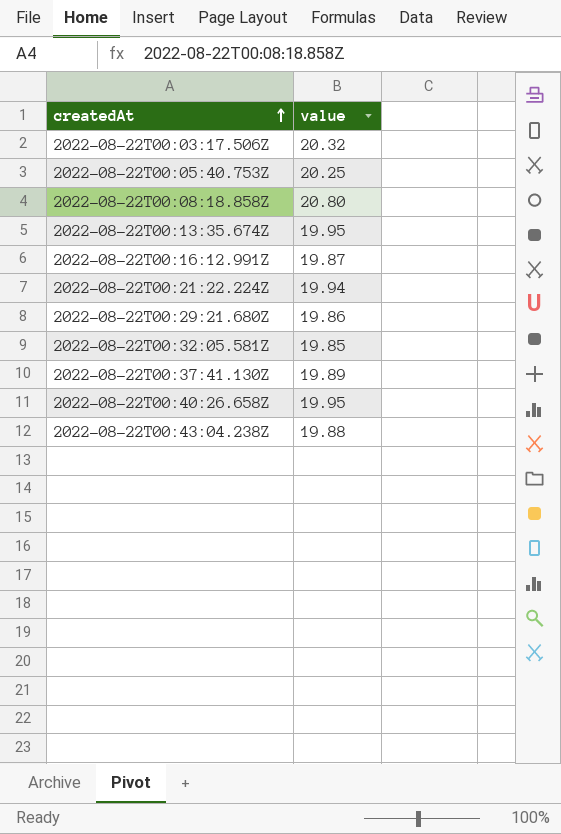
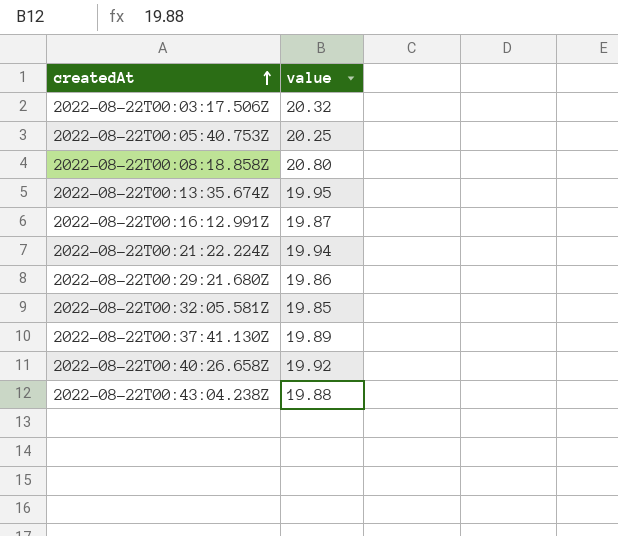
2022-08-22T00:40:26.658Z | value: 19.95 -> 19.92

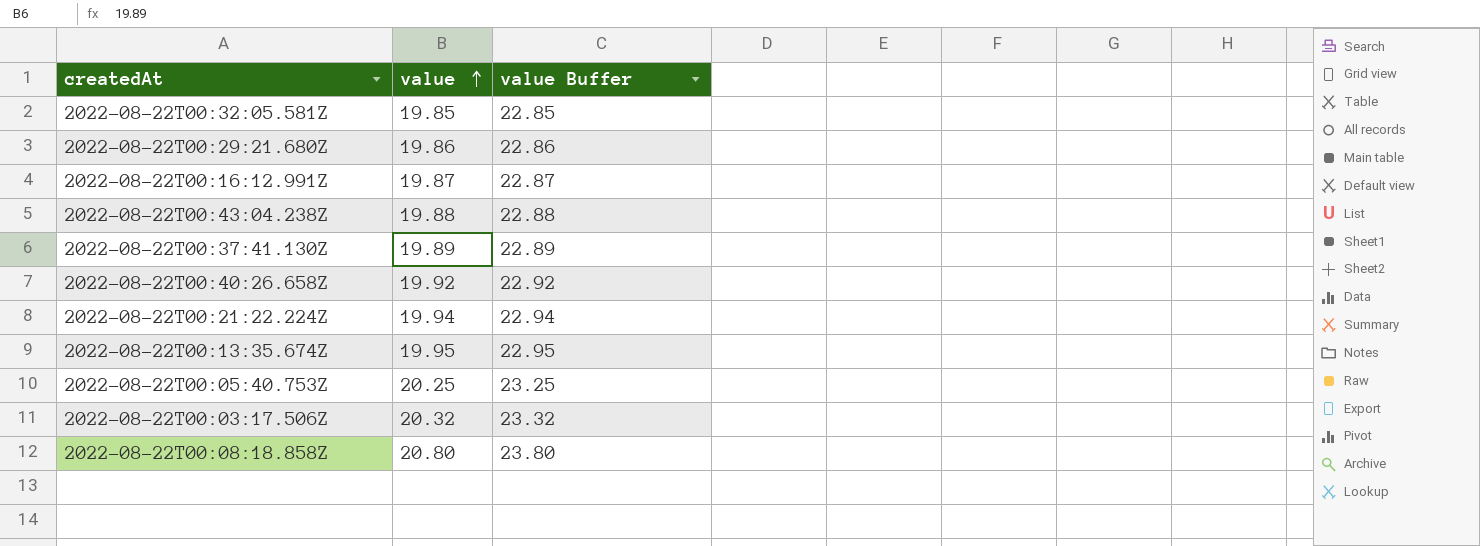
row order: createdAt ascending -> value ascending
column value Buffer | formula: none -> [value] + 3

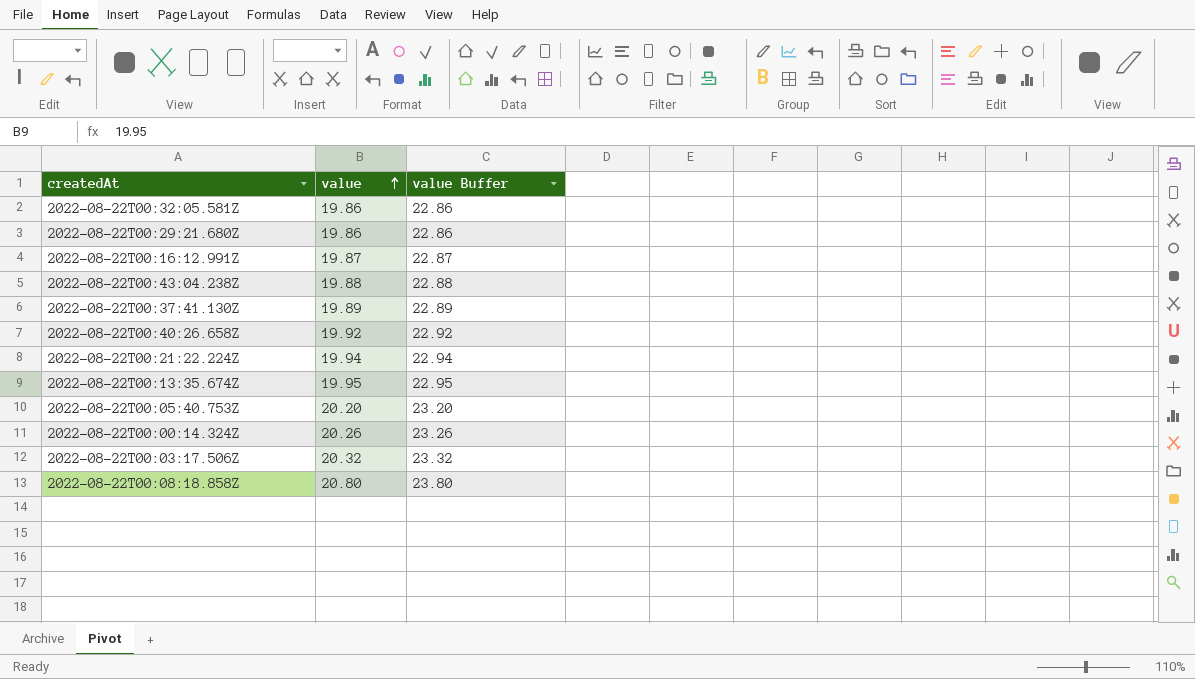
2022-08-22T00:32:05.581Z | value: 19.85 -> 19.86
2022-08-22T00:32:05.581Z | value Buffer: 22.85 -> 22.86
2022-08-22T00:05:40.753Z | value: 20.25 -> 20.20
2022-08-22T00:05:40.753Z | value Buffer: 23.25 -> 23.20
row 2022-08-22T00:00:14.324Z: none -> 20.26 | 23.26

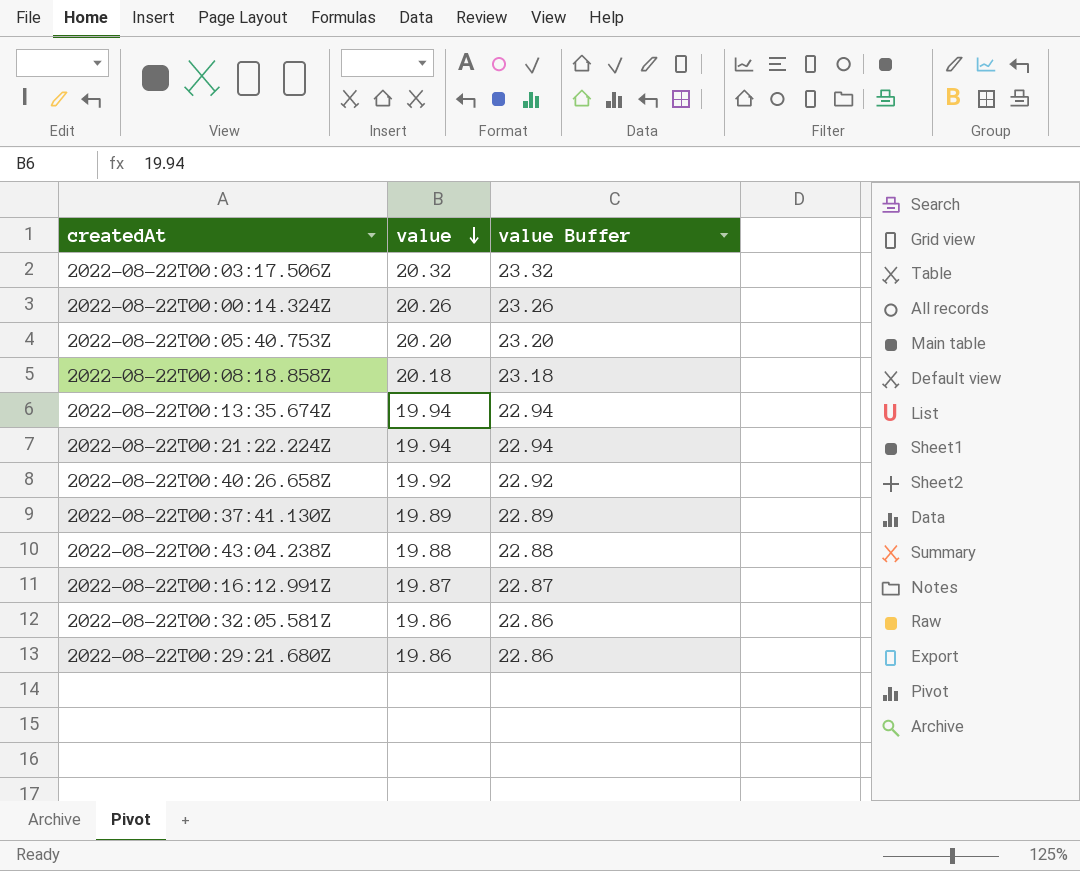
row order: value ascending -> value descending
2022-08-22T00:08:18.858Z | value: 20.80 -> 20.18
2022-08-22T00:08:18.858Z | value Buffer: 23.80 -> 23.18
2022-08-22T00:13:35.674Z | value: 19.95 -> 19.94
2022-08-22T00:13:35.674Z | value Buffer: 22.95 -> 22.94

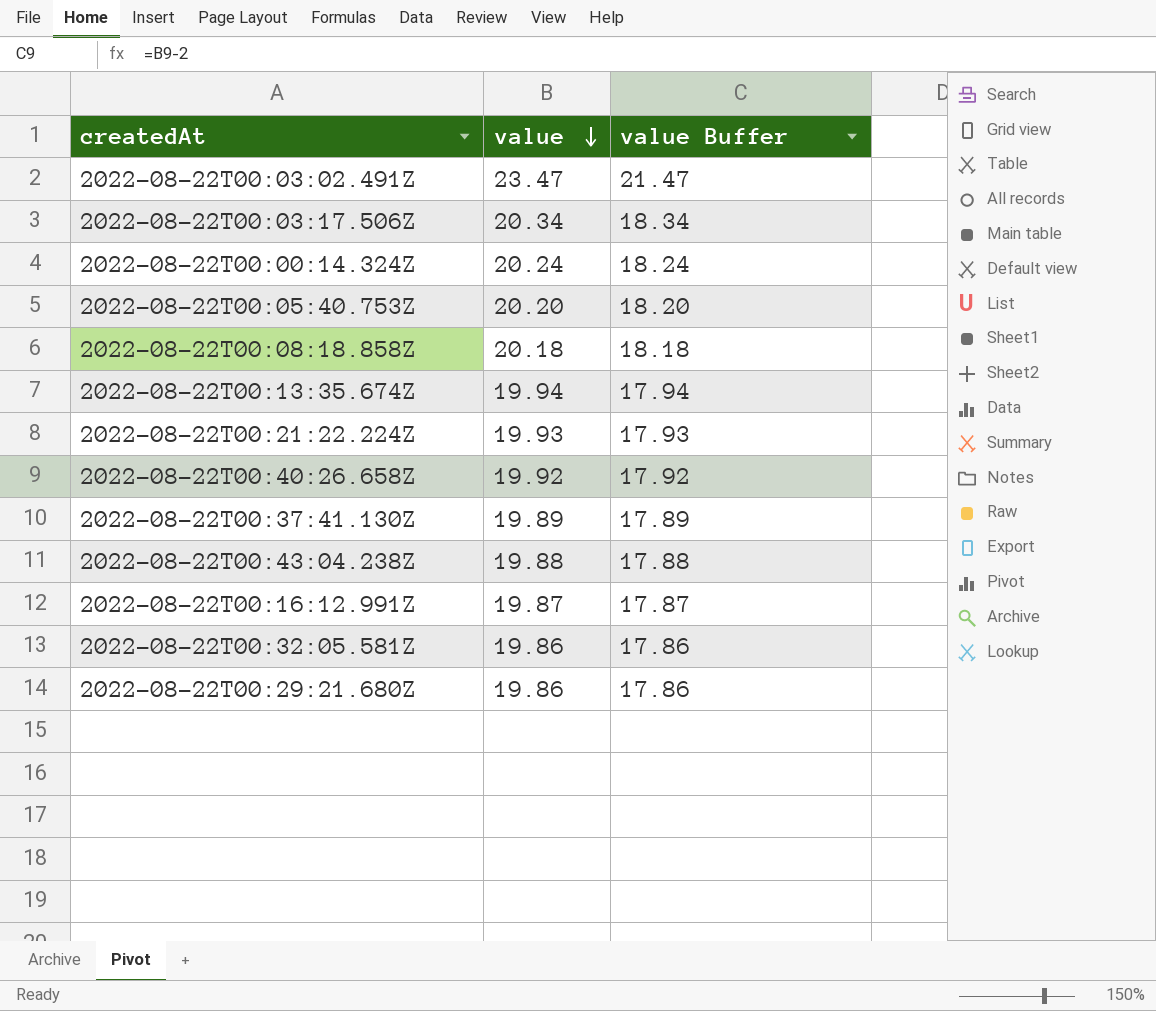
column value Buffer | formula: [value] + 3 -> [value] - 2
row 2022-08-22T00:03:02.491Z: none -> 23.47 | 21.47
2022-08-22T00:03:17.506Z | value: 20.32 -> 20.34
2022-08-22T00:00:14.324Z | value: 20.26 -> 20.24
2022-08-22T00:21:22.224Z | value: 19.94 -> 19.93

